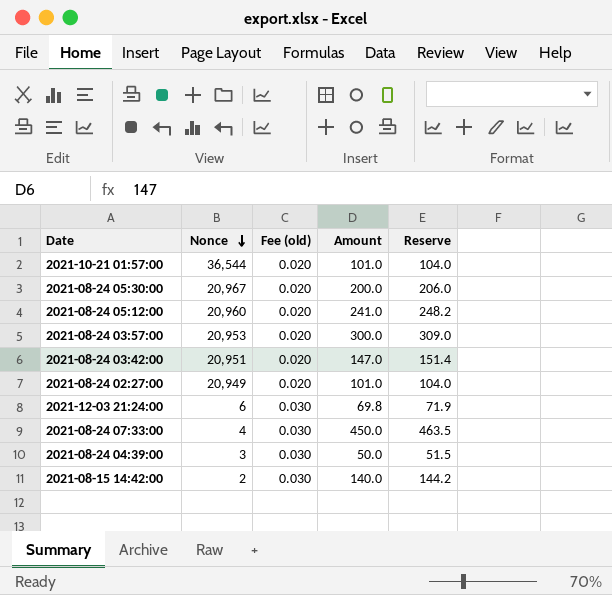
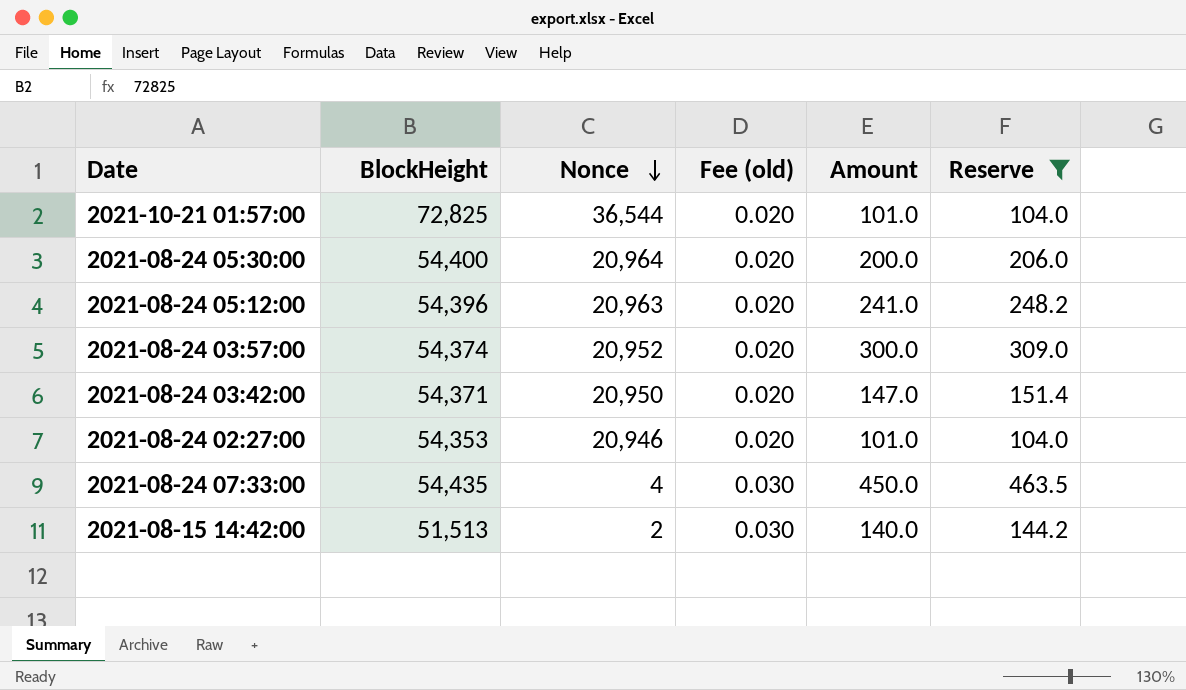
filter: none -> Reserve >= 104.0
column BlockHeight | position: none -> 2
2021-08-24 05:30:00 | Nonce: 20,967 -> 20,964
2021-08-24 05:12:00 | Nonce: 20,960 -> 20,963
2021-08-24 03:57:00 | Nonce: 20,953 -> 20,952
2021-08-24 03:42:00 | Nonce: 20,951 -> 20,950
2021-08-24 02:27:00 | Nonce: 20,949 -> 20,946

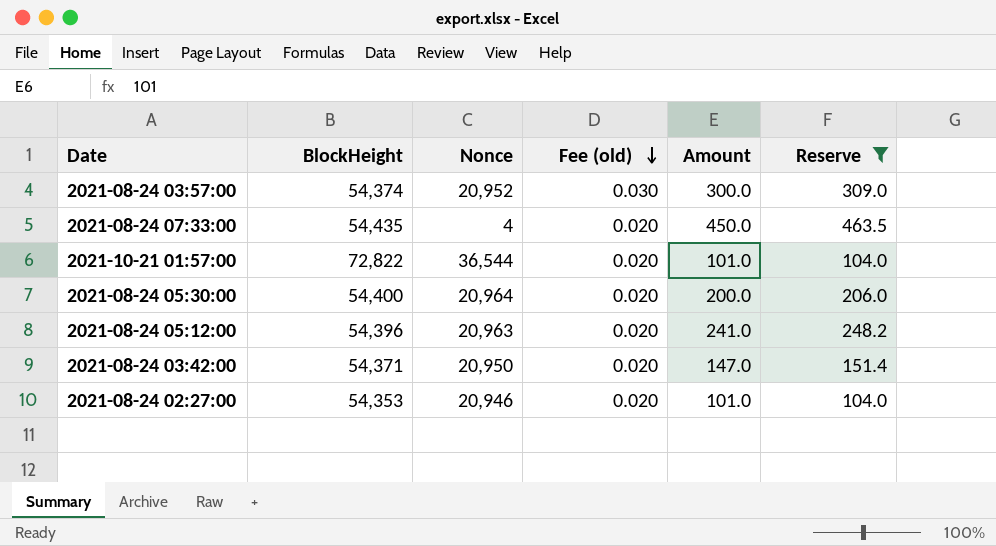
row order: Nonce descending -> Fee (old) descending
row 2021-08-15 14:42:00: 51,513 | 2 | 0.030 | 140.0 | 144.2 -> none
2021-08-24 03:57:00 | Fee (old): 0.020 -> 0.030
2021-08-24 07:33:00 | Fee (old): 0.030 -> 0.020
2021-10-21 01:57:00 | BlockHeight: 72,825 -> 72,822

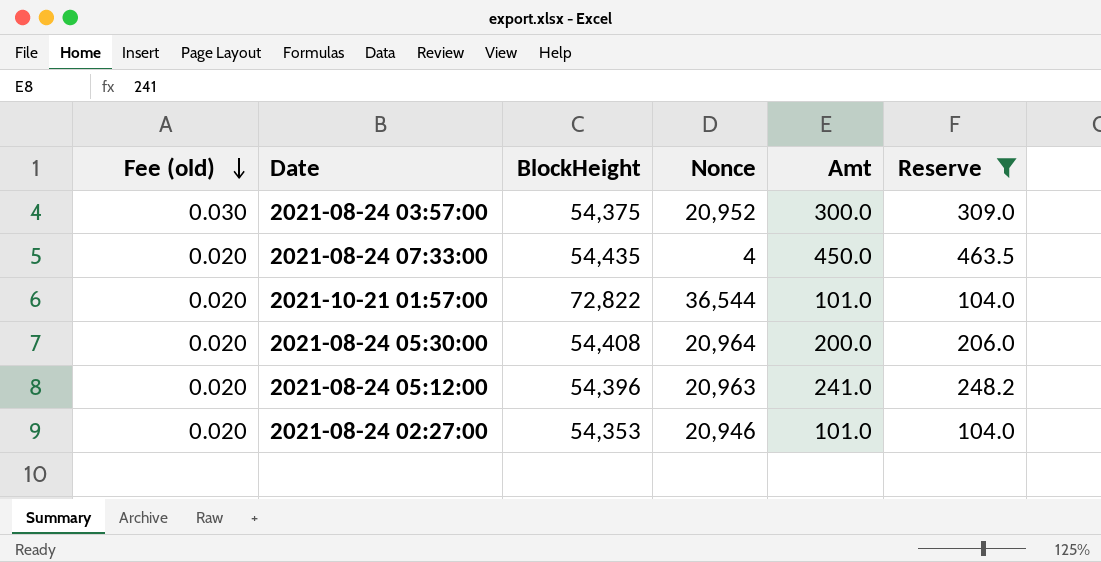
column Fee (old) | position: 4 -> 1
column name: Amount -> Amt
row 2021-08-24 03:42:00: 54,371 | 20,950 | 0.020 | 147.0 | 151.4 -> none
2021-08-24 03:57:00 | BlockHeight: 54,374 -> 54,375
2021-08-24 05:30:00 | BlockHeight: 54,400 -> 54,408

